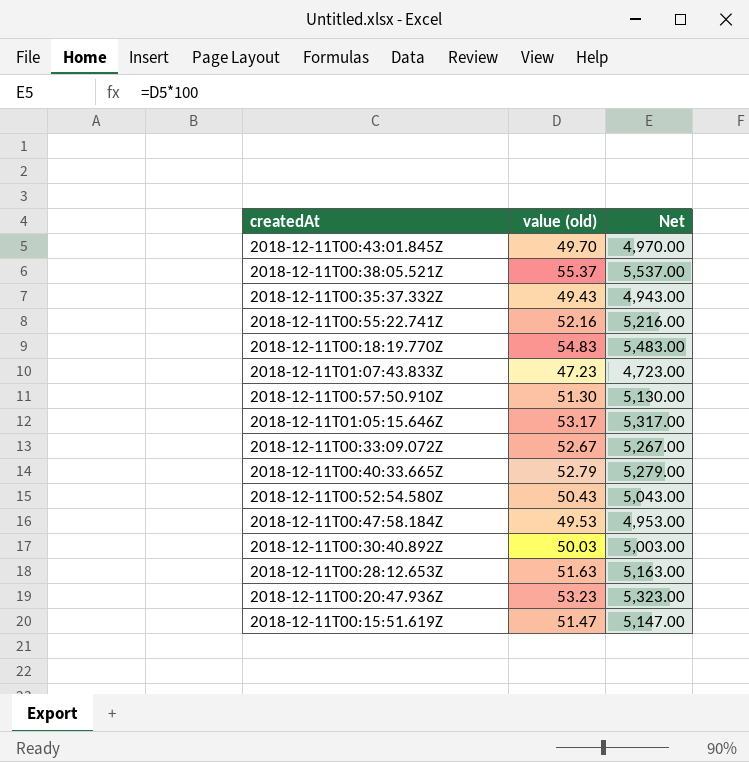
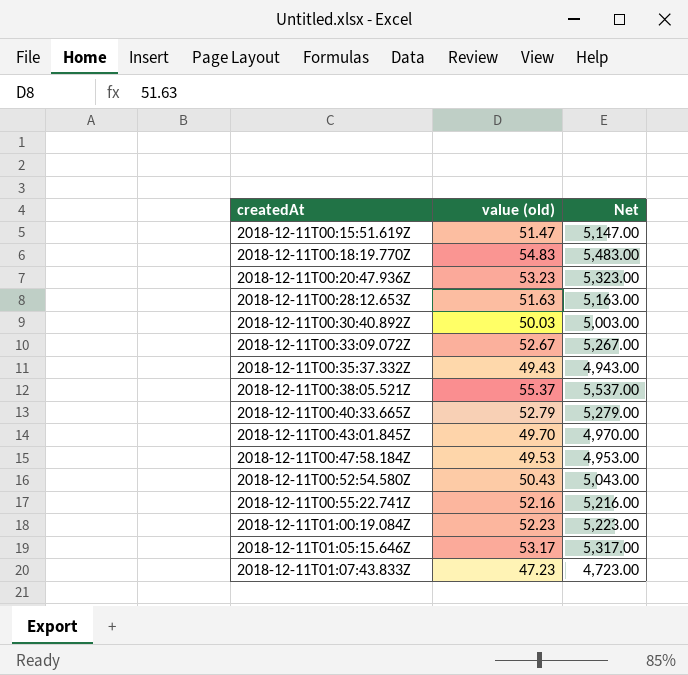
row order: none -> createdAt ascending
row 2018-12-11T00:57:50.910Z: 51.30 | 5,130.00 -> none
row 2018-12-11T01:00:19.084Z: none -> 52.23 | 5,223.00

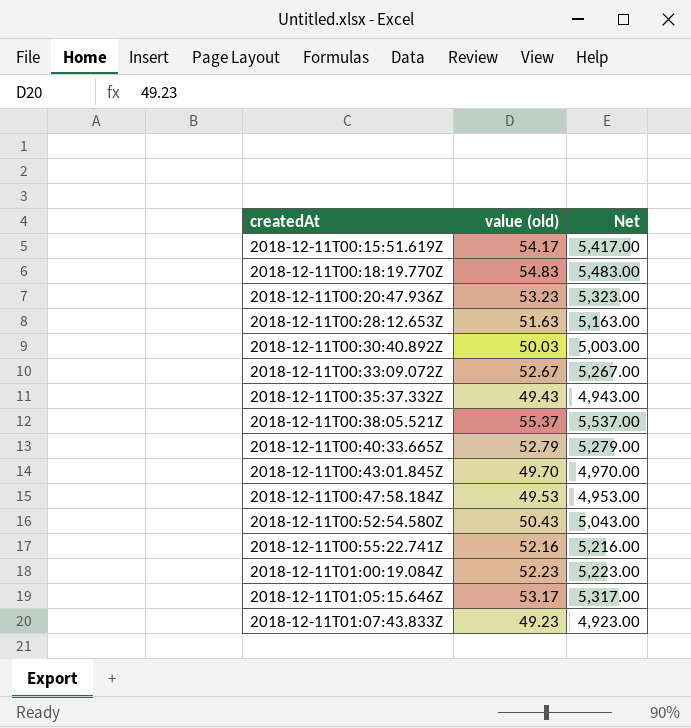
2018-12-11T00:15:51.619Z | value (old): 51.47 -> 54.17
2018-12-11T00:15:51.619Z | Net: 5,147.00 -> 5,417.00
2018-12-11T01:07:43.833Z | value (old): 47.23 -> 49.23
2018-12-11T01:07:43.833Z | Net: 4,723.00 -> 4,923.00

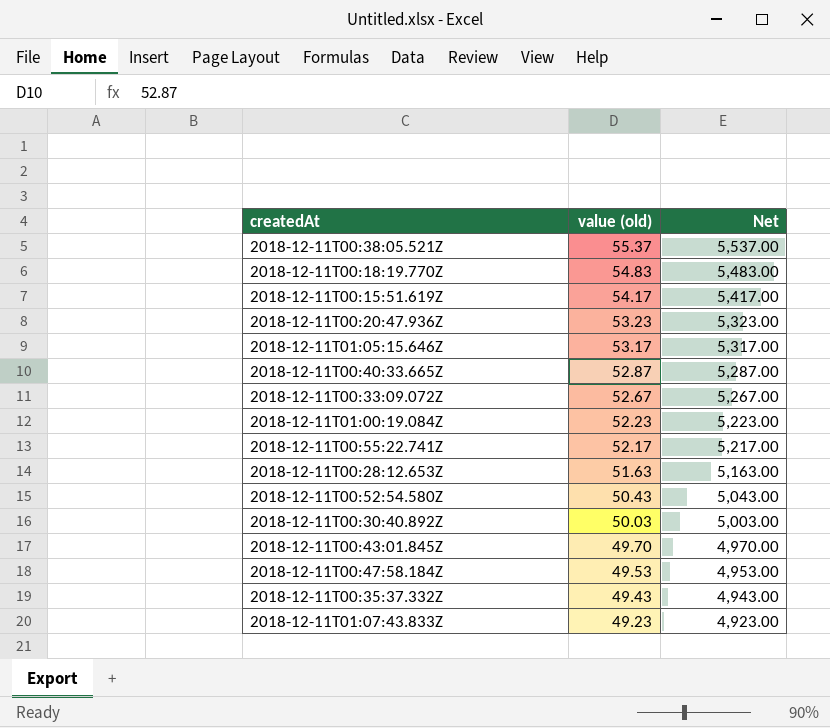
row order: createdAt ascending -> value (old) descending
2018-12-11T00:40:33.665Z | value (old): 52.79 -> 52.87
2018-12-11T00:40:33.665Z | Net: 5,279.00 -> 5,287.00
2018-12-11T00:55:22.741Z | value (old): 52.16 -> 52.17
2018-12-11T00:55:22.741Z | Net: 5,216.00 -> 5,217.00

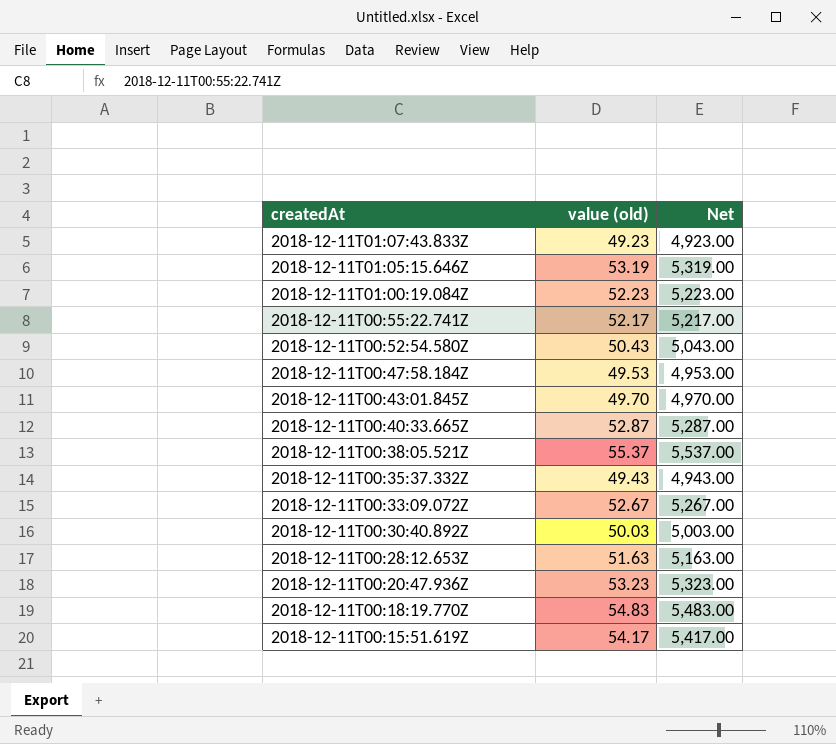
row order: value (old) descending -> createdAt descending
2018-12-11T01:05:15.646Z | value (old): 53.17 -> 53.19
2018-12-11T01:05:15.646Z | Net: 5,317.00 -> 5,319.00

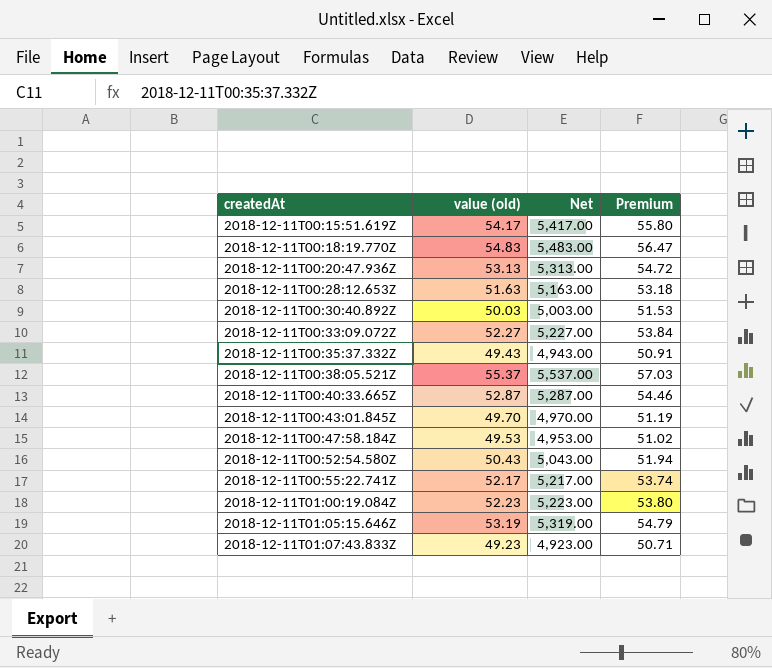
row order: createdAt descending -> createdAt ascending
column Premium | formula: none -> [value (old)] * 1.03
2018-12-11T00:20:47.936Z | value (old): 53.23 -> 53.13
2018-12-11T00:20:47.936Z | Net: 5,323.00 -> 5,313.00
2018-12-11T00:33:09.072Z | value (old): 52.67 -> 52.27
2018-12-11T00:33:09.072Z | Net: 5,267.00 -> 5,227.00

